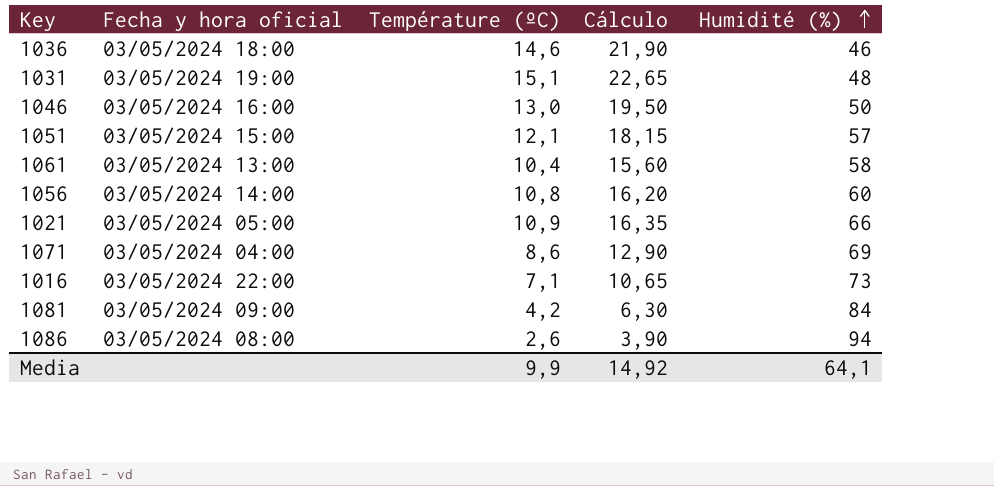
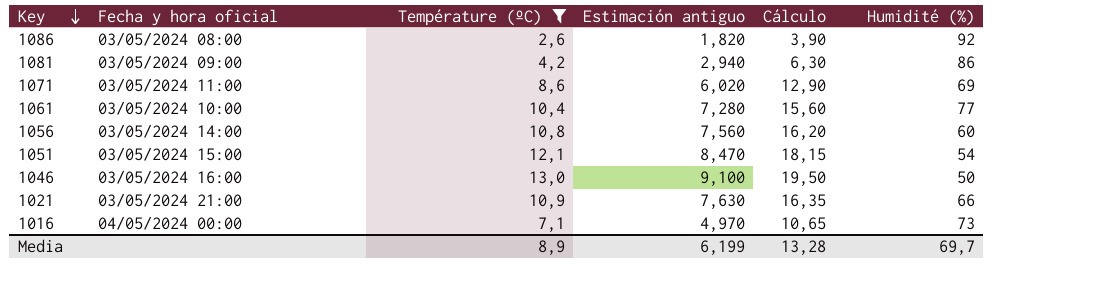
filter: none -> Température (ºC) <= 13,0
row order: Humidité (%) ascending -> Key descending
column Estimación antiguo | formula: none -> [Température (ºC)] * 0,7
1086 | Humidité (%): 94 -> 92
1081 | Humidité (%): 84 -> 86
1071 | Fecha y hora oficial: 03/05/2024 04:00 -> 03/05/2024 11:00
1061 | Fecha y hora oficial: 03/05/2024 13:00 -> 03/05/2024 10:00
1061 | Humidité (%): 58 -> 77
1051 | Humidité (%): 57 -> 54
1021 | Fecha y hora oficial: 03/05/2024 05:00 -> 03/05/2024 21:00
1016 | Fecha y hora oficial: 03/05/2024 22:00 -> 04/05/2024 00:00
Media | Température (ºC): 9,9 -> 8,9
Media | Cálculo: 14,92 -> 13,28
Media | Humidité (%): 64,1 -> 69,7

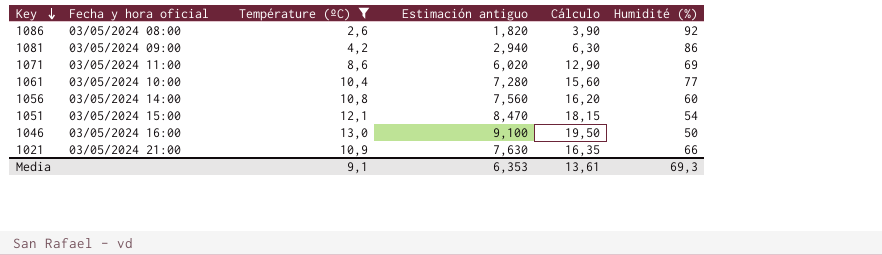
row 1016: 04/05/2024 00:00 | 7,1 | 4,970 | 10,65 | 73 -> none
Media | Température (ºC): 8,9 -> 9,1
Media | Estimación antiguo: 6,199 -> 6,353
Media | Cálculo: 13,28 -> 13,61
Media | Humidité (%): 69,7 -> 69,3

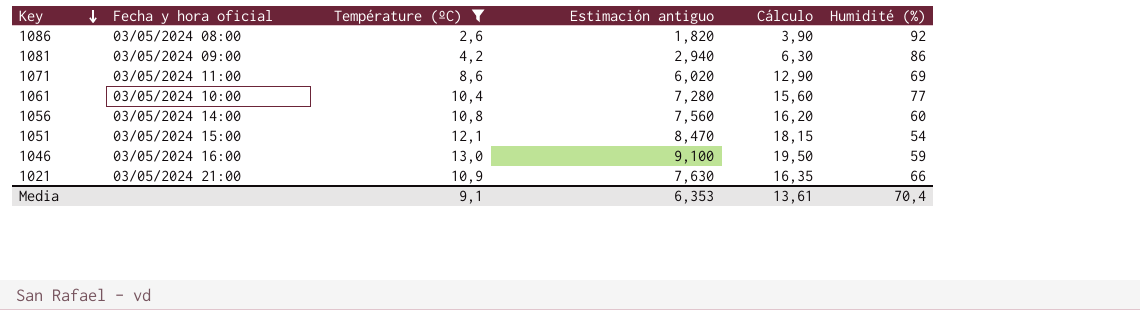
1046 | Humidité (%): 50 -> 59
Media | Humidité (%): 69,3 -> 70,4

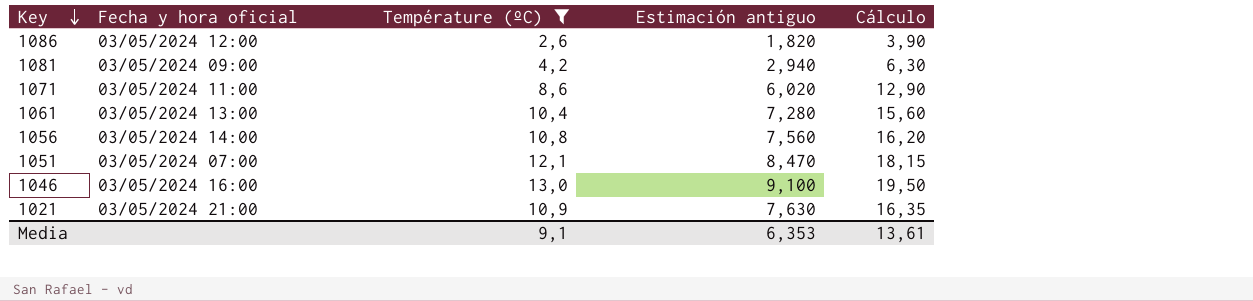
column Humidité (%) | position: 6 -> none
1086 | Fecha y hora oficial: 03/05/2024 08:00 -> 03/05/2024 12:00
1061 | Fecha y hora oficial: 03/05/2024 10:00 -> 03/05/2024 13:00
1051 | Fecha y hora oficial: 03/05/2024 15:00 -> 03/05/2024 07:00

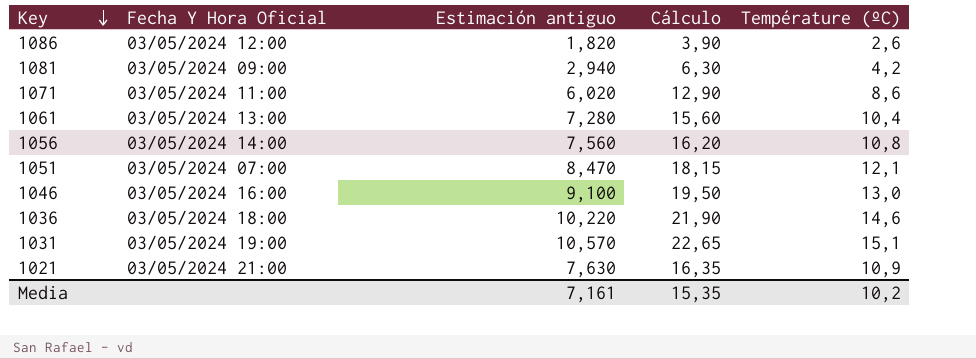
filter: Température (ºC) <= 13,0 -> none
column name: Fecha y hora oficial -> Fecha Y Hora Oficial
column Température (ºC) | position: 3 -> 5
Media | Estimación antiguo: 6,353 -> 7,161
Media | Cálculo: 13,61 -> 15,35
Media | Température (ºC): 9,1 -> 10,2

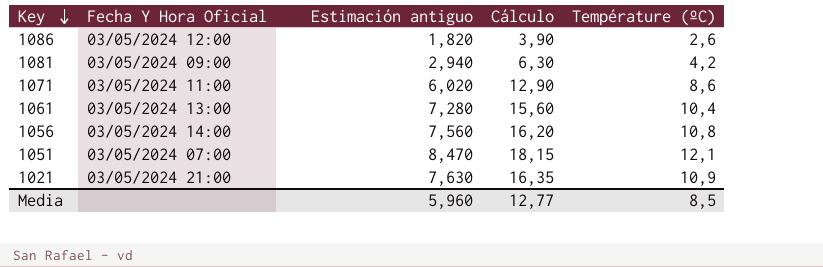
row 1046: 03/05/2024 16:00 | 9,100 | 19,50 | 13,0 -> none
row 1036: 03/05/2024 18:00 | 10,220 | 21,90 | 14,6 -> none
row 1031: 03/05/2024 19:00 | 10,570 | 22,65 | 15,1 -> none
Media | Estimación antiguo: 7,161 -> 5,960
Media | Cálculo: 15,35 -> 12,77
Media | Température (ºC): 10,2 -> 8,5

